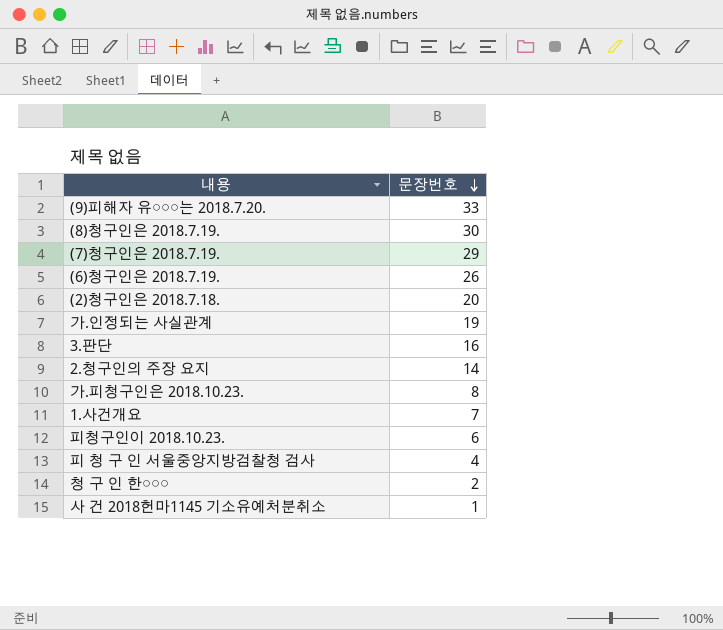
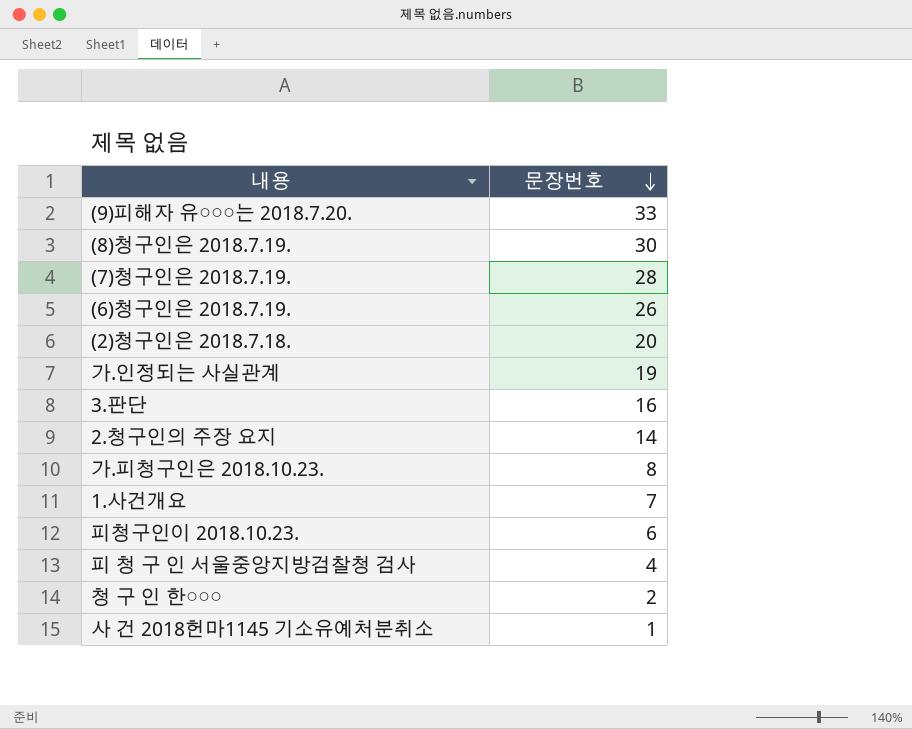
(7)청구인은 2018.7.19. | 문장번호: 29 -> 28

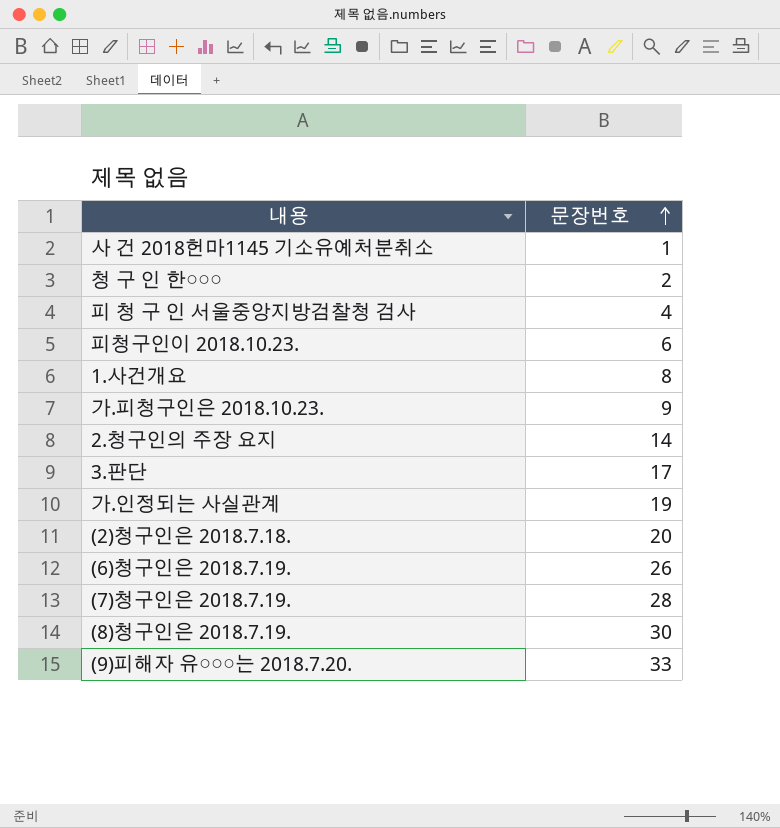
row order: 문장번호 descending -> 문장번호 ascending
1.사건개요 | 문장번호: 7 -> 8
가.피청구인은 2018.10.23. | 문장번호: 8 -> 9
3.판단 | 문장번호: 16 -> 17

